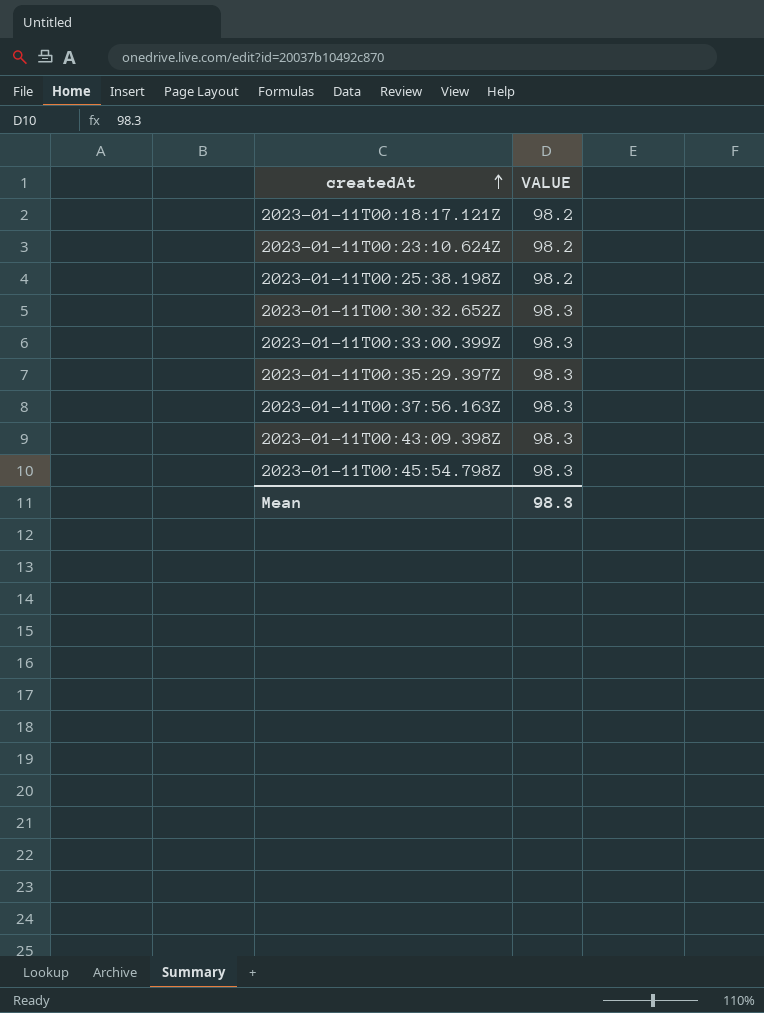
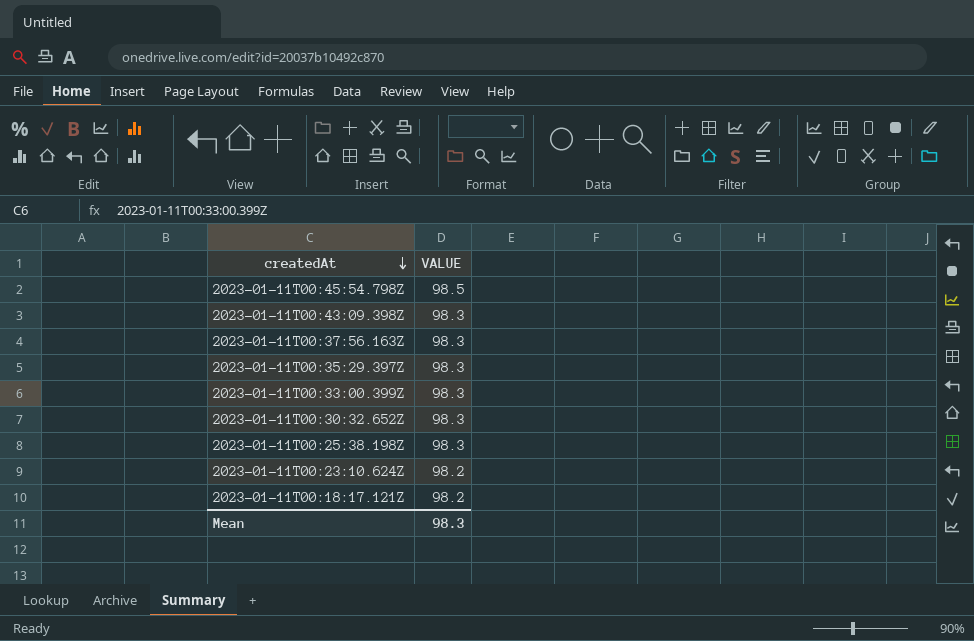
row order: createdAt ascending -> createdAt descending
2023-01-11T00:45:54.798Z | VALUE: 98.3 -> 98.5
2023-01-11T00:25:38.198Z | VALUE: 98.2 -> 98.3

